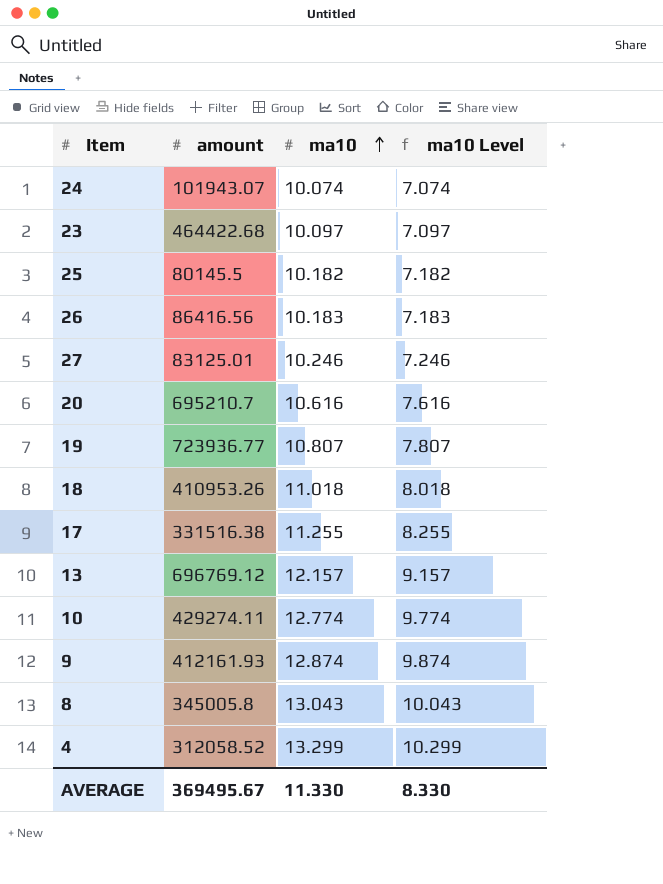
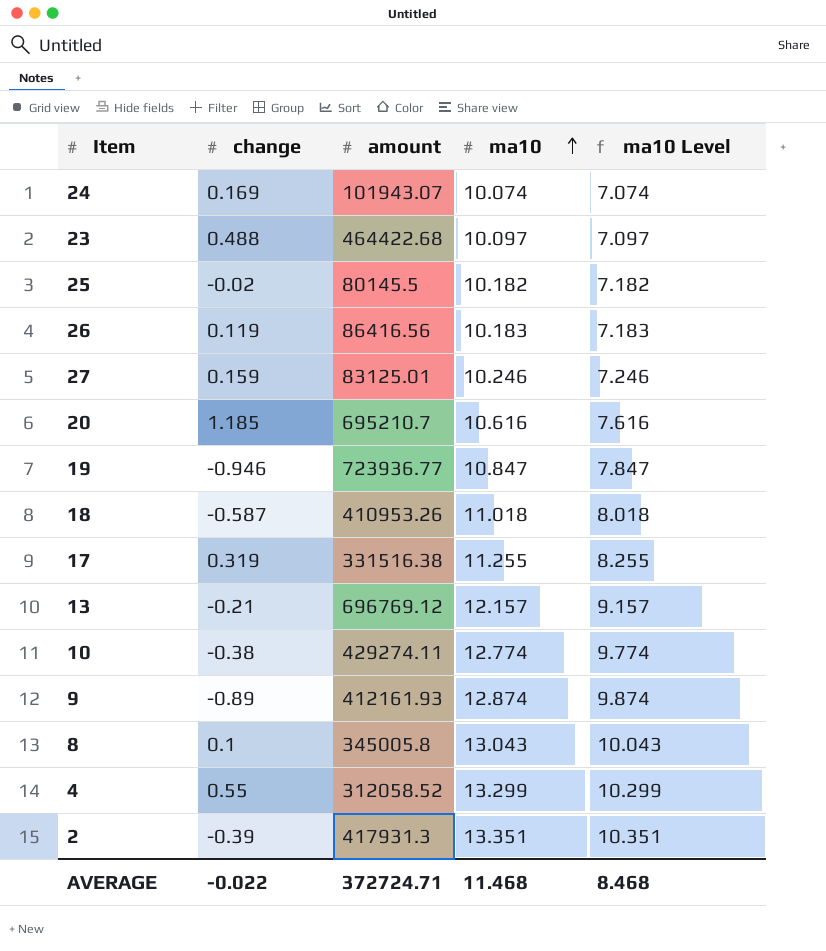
column change | position: none -> 2
19 | ma10: 10.807 -> 10.847
19 | ma10 Level: 7.807 -> 7.847
row 2: none -> -0.39 | 417931.3 | 13.351 | 10.351
AVERAGE | amount: 369495.67 -> 372724.71
AVERAGE | ma10: 11.330 -> 11.468
AVERAGE | ma10 Level: 8.330 -> 8.468

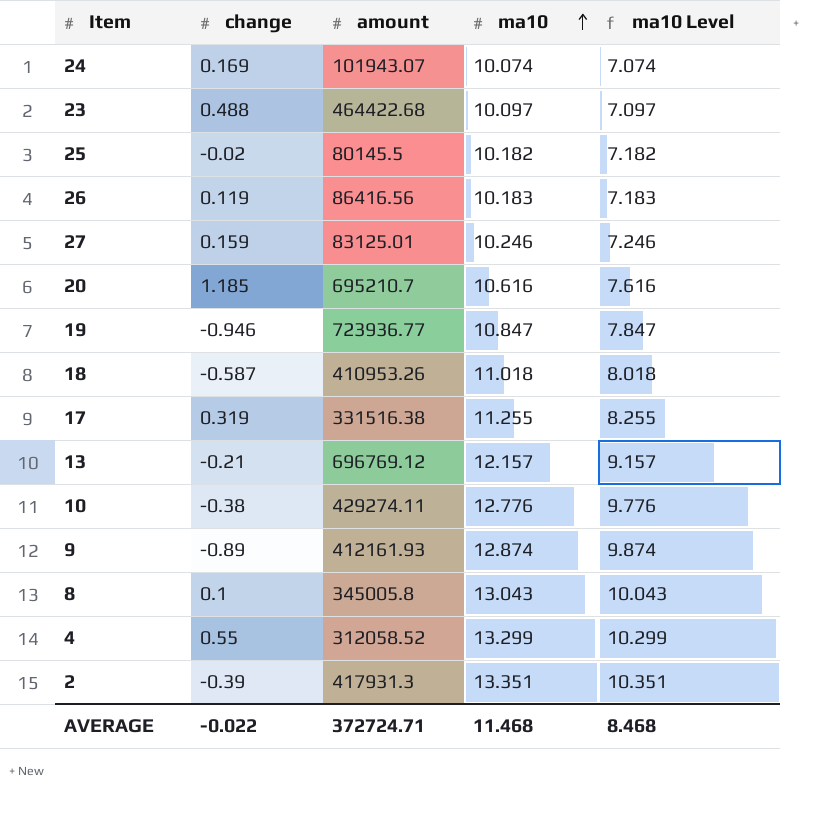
10 | ma10: 12.774 -> 12.776
10 | ma10 Level: 9.774 -> 9.776

